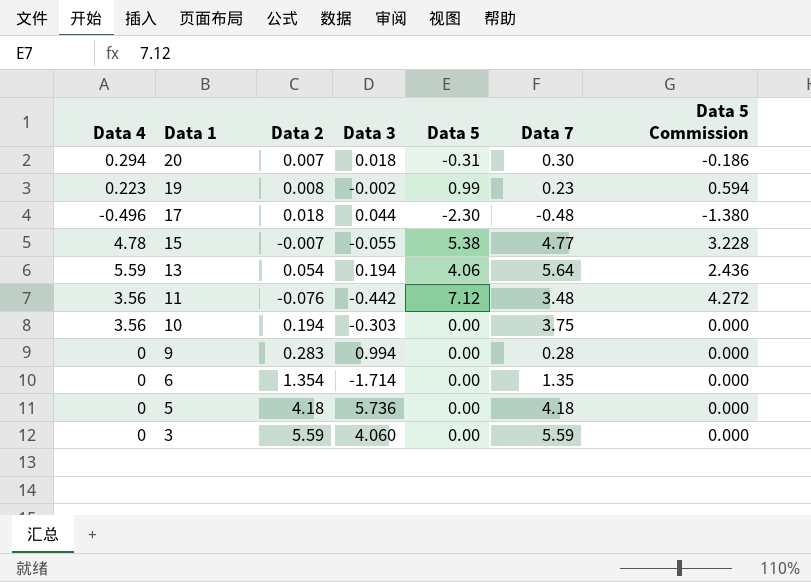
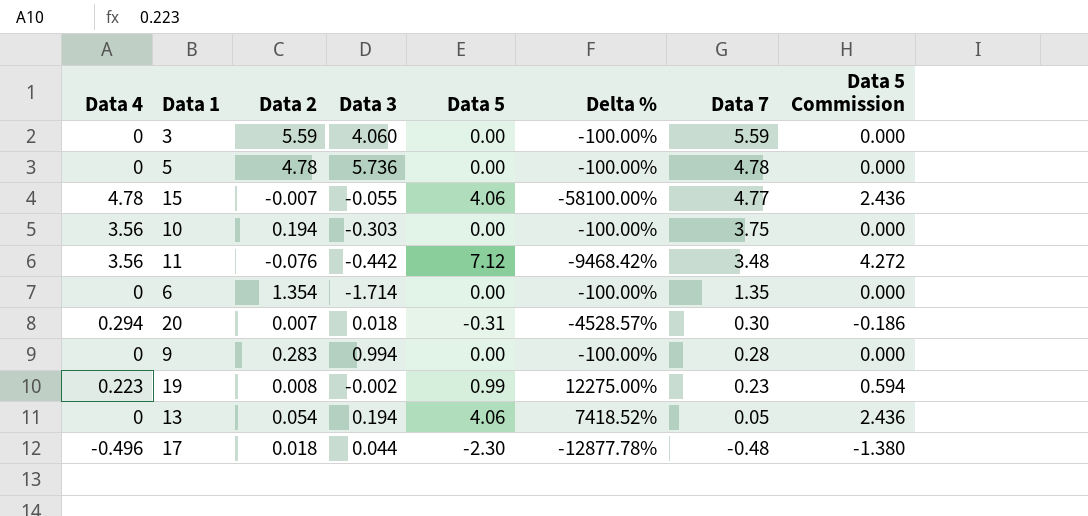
row order: Data 1 descending -> Data 7 descending
column Delta % | formula: none -> ([Data 5] - [Data 2]) / [Data 2]
5 | Data 2: 4.18 -> 4.78
5 | Data 7: 4.18 -> 4.78
15 | Data 5: 5.38 -> 4.06
15 | Data 5 Commission: 3.228 -> 2.436
13 | Data 4: 5.59 -> 0
13 | Data 7: 5.64 -> 0.05

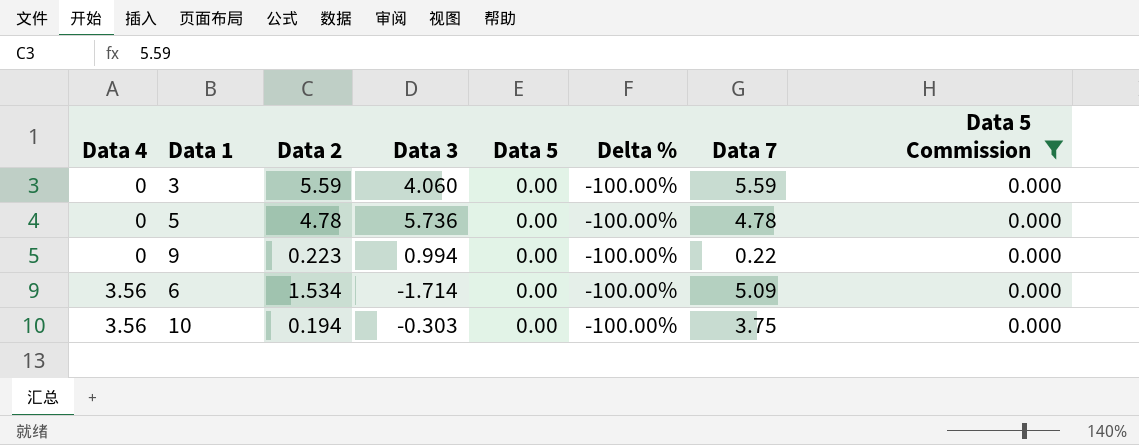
filter: none -> Data 5 Commission = 0.000
row order: Data 7 descending -> Data 4 ascending
9 | Data 2: 0.283 -> 0.223
9 | Data 7: 0.28 -> 0.22
6 | Data 4: 0 -> 3.56
6 | Data 2: 1.354 -> 1.534
6 | Data 7: 1.35 -> 5.09

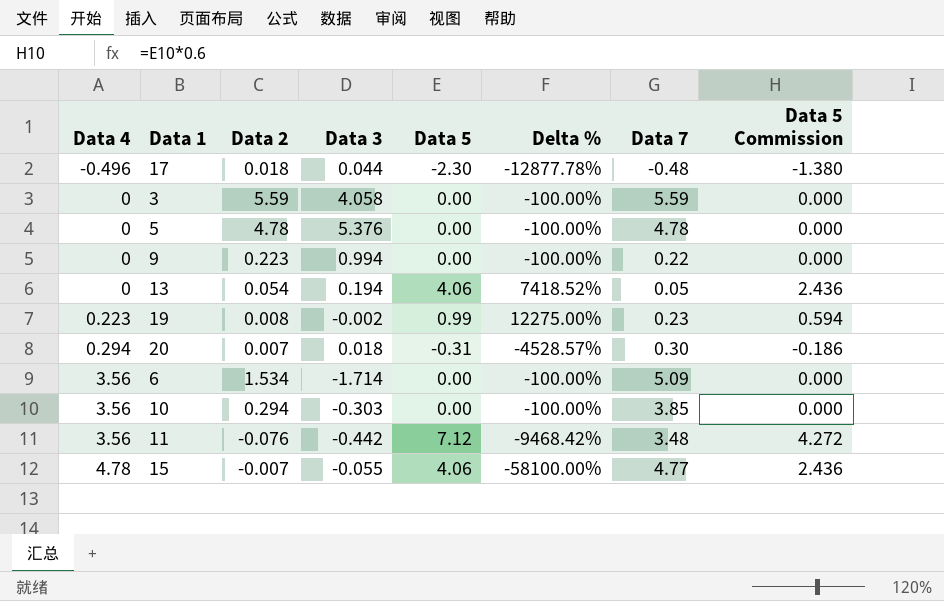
filter: Data 5 Commission = 0.000 -> none
3 | Data 3: 4.060 -> 4.058
5 | Data 3: 5.736 -> 5.376
10 | Data 2: 0.194 -> 0.294
10 | Data 7: 3.75 -> 3.85

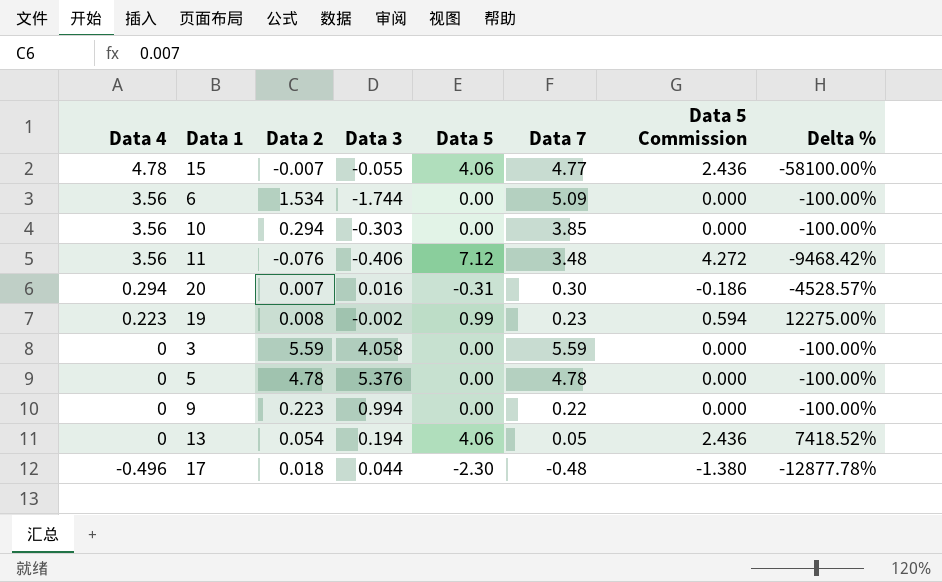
row order: Data 4 ascending -> Data 4 descending
column Delta % | position: 6 -> 8
6 | Data 3: -1.714 -> -1.744
11 | Data 3: -0.442 -> -0.406
20 | Data 3: 0.018 -> 0.016

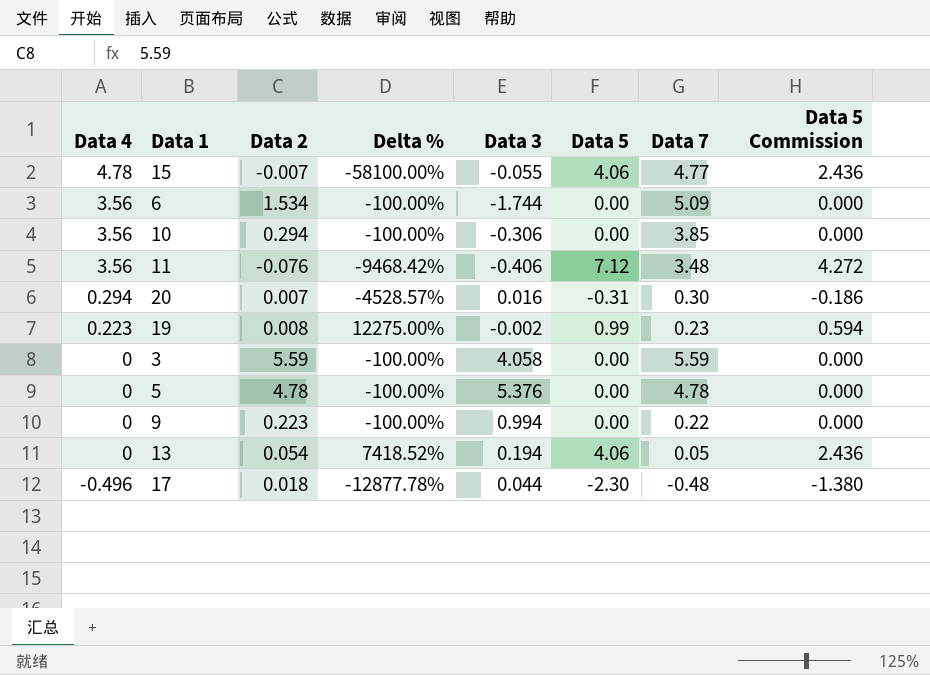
column Delta % | position: 8 -> 4
10 | Data 3: -0.303 -> -0.306

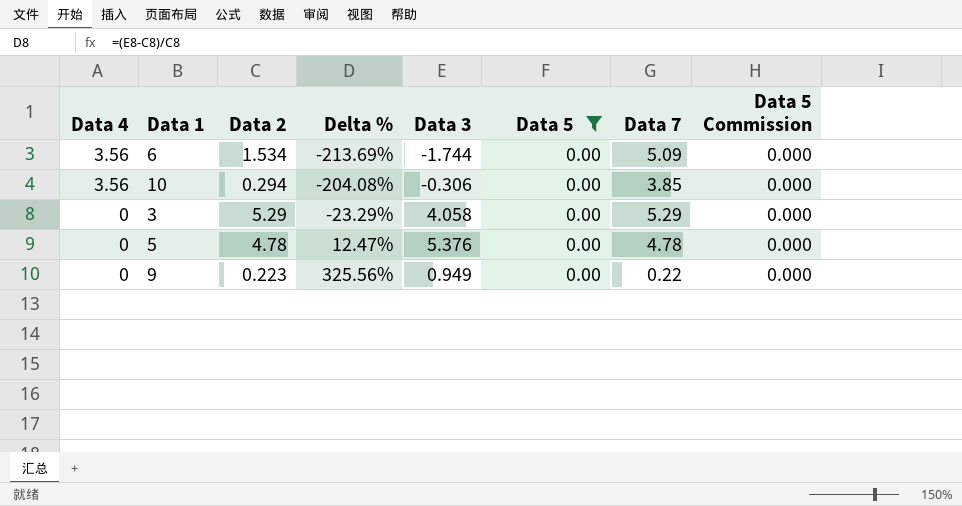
filter: none -> Data 5 = 0.00
column Delta % | formula: ([Data 5] - [Data 2]) / [Data 2] -> ([Data 3] - [Data 2]) / [Data 2]
3 | Data 2: 5.59 -> 5.29
3 | Data 7: 5.59 -> 5.29
9 | Data 3: 0.994 -> 0.949

